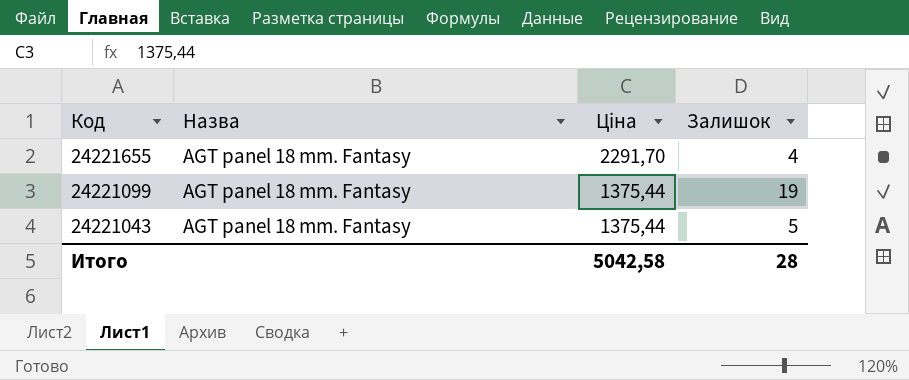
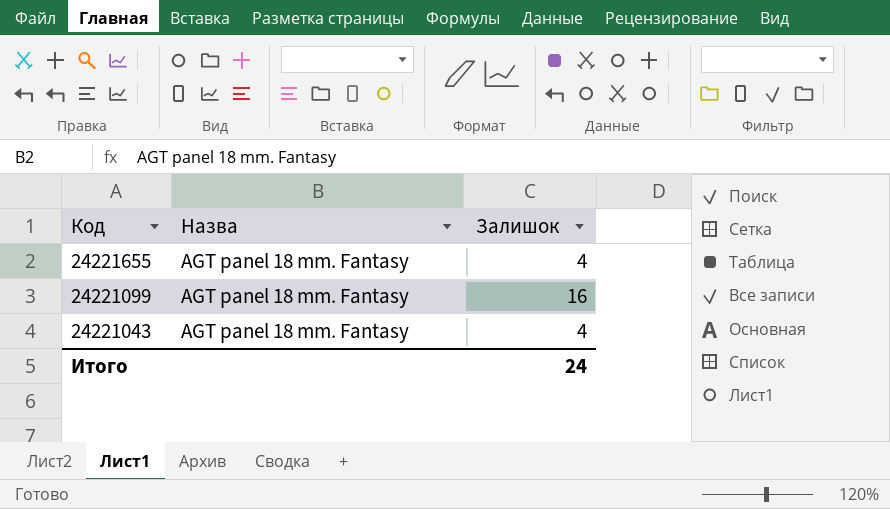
column Ціна | position: 3 -> none
24221099 | Залишок: 19 -> 16
24221043 | Залишок: 5 -> 4
Итого | Залишок: 28 -> 24

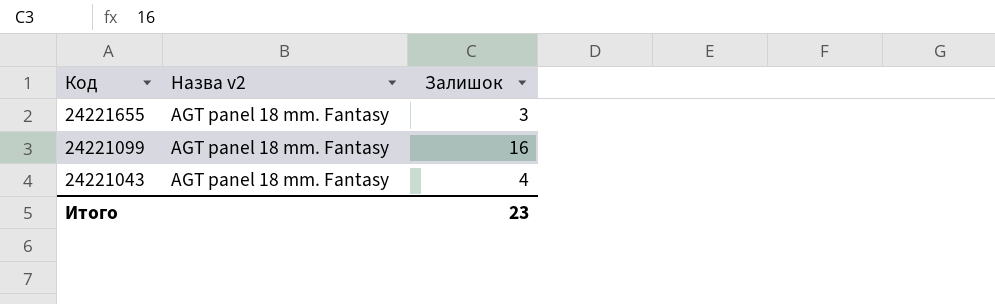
column name: Назва -> Назва v2
24221655 | Залишок: 4 -> 3
Итого | Залишок: 24 -> 23

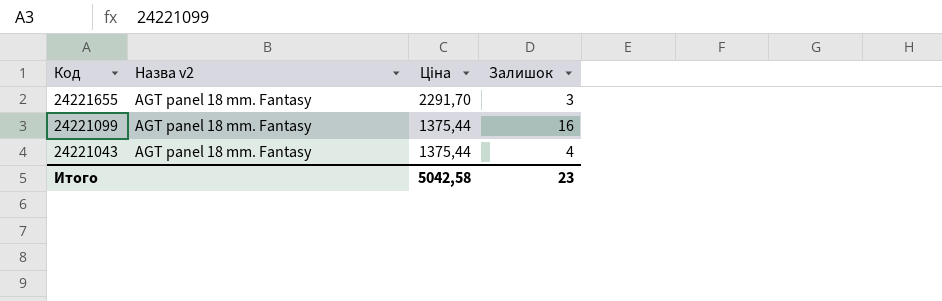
column Ціна | position: none -> 3

